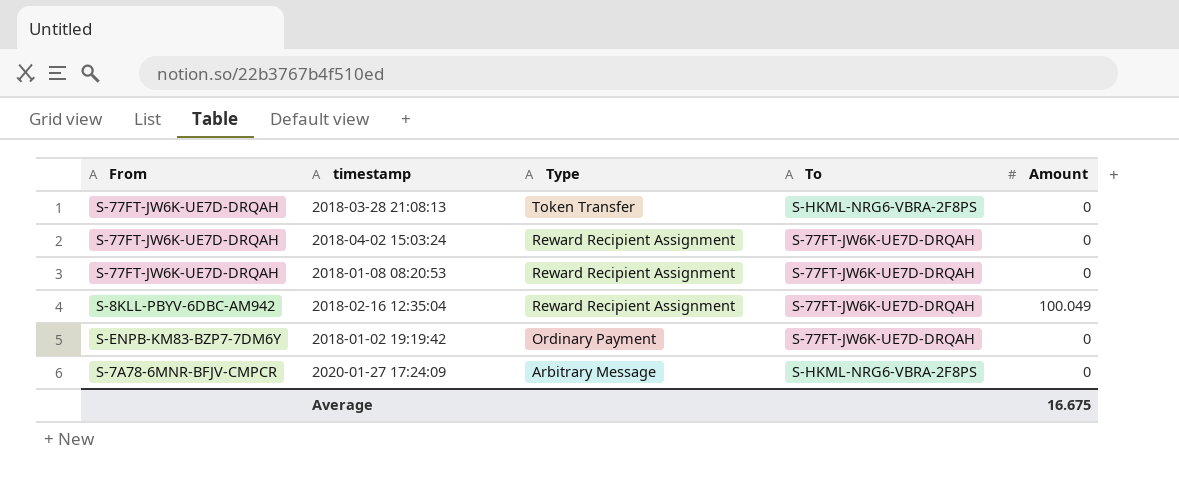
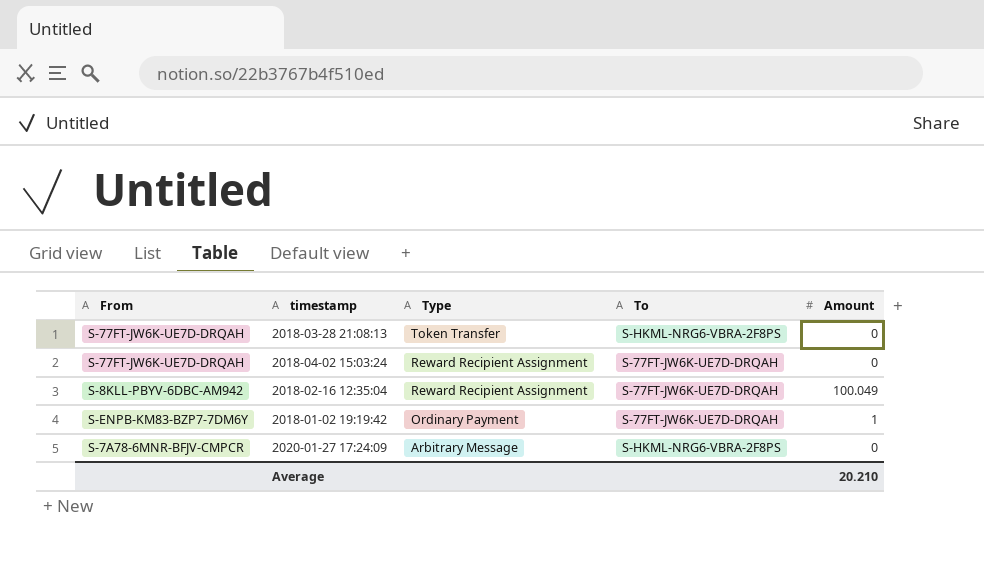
row 2018-01-08 08:20:53: S-77FT-JW6K-UE7D-DRQAH | Reward Recipient Assignment | S-77FT-JW6K-UE7D-DRQAH | 0 -> none
2018-01-02 19:19:42 | Amount: 0 -> 1
Average | Amount: 16.675 -> 20.210

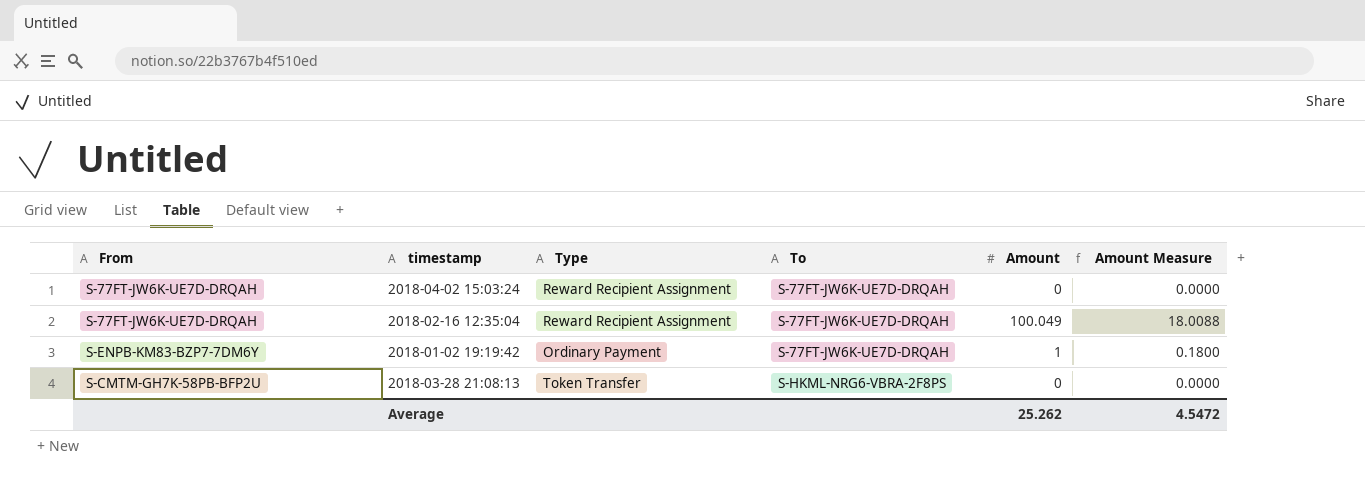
row order: Type descending -> To ascending
column Amount Measure | formula: none -> [Amount] * 0.18
row 2020-01-27 17:24:09: S-7A78-6MNR-BFJV-CMPCR | Arbitrary Message | S-HKML-NRG6-VBRA-2F8PS | 0 -> none
2018-02-16 12:35:04 | From: S-8KLL-PBYV-6DBC-AM942 -> S-77FT-JW6K-UE7D-DRQAH
2018-03-28 21:08:13 | From: S-77FT-JW6K-UE7D-DRQAH -> S-CMTM-GH7K-58PB-BFP2U
Average | Amount: 20.210 -> 25.262

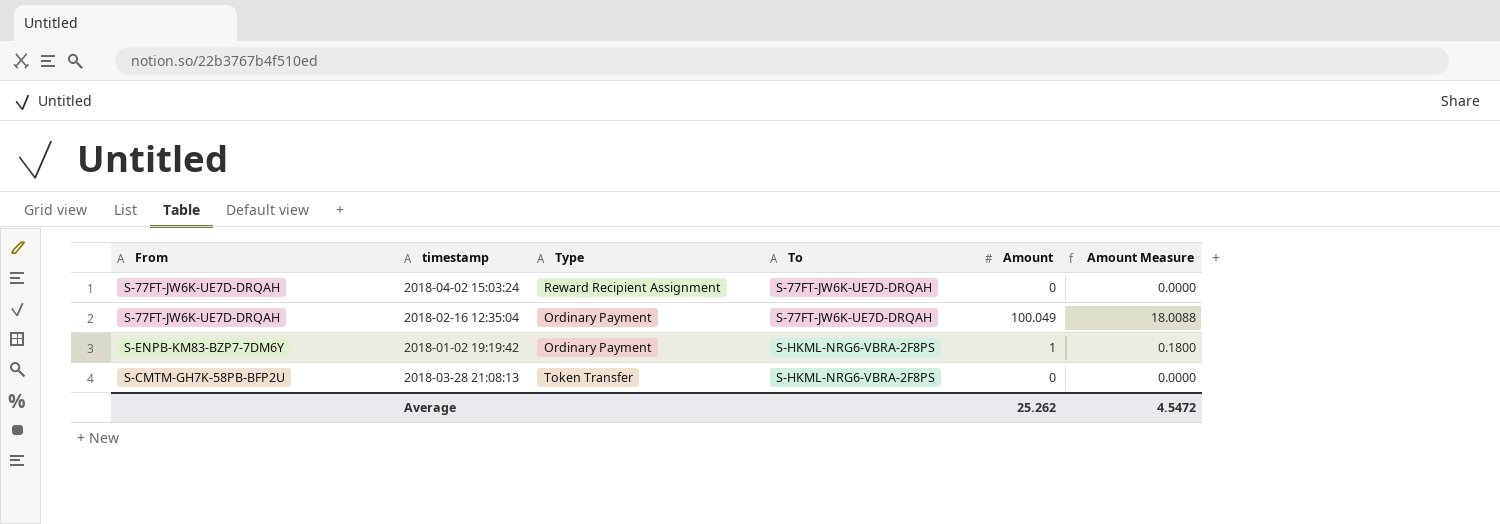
2018-02-16 12:35:04 | Type: Reward Recipient Assignment -> Ordinary Payment
2018-01-02 19:19:42 | To: S-77FT-JW6K-UE7D-DRQAH -> S-HKML-NRG6-VBRA-2F8PS

